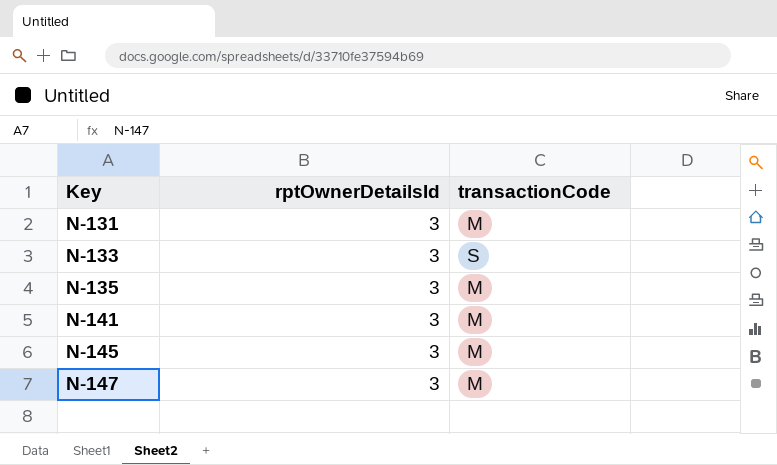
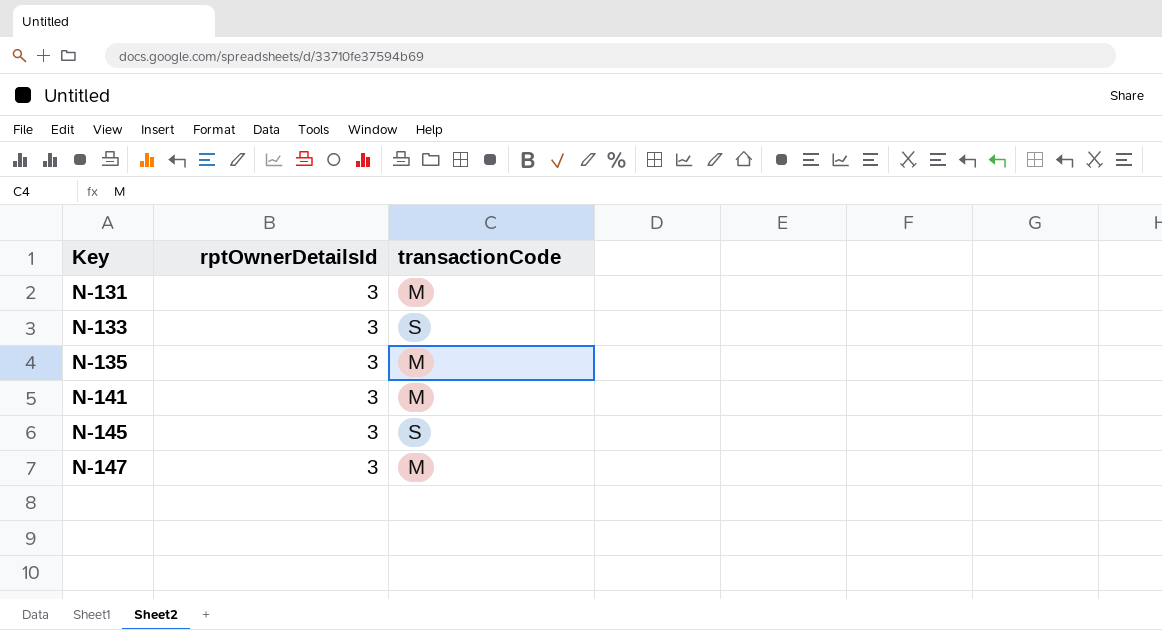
N-145 | transactionCode: M -> S

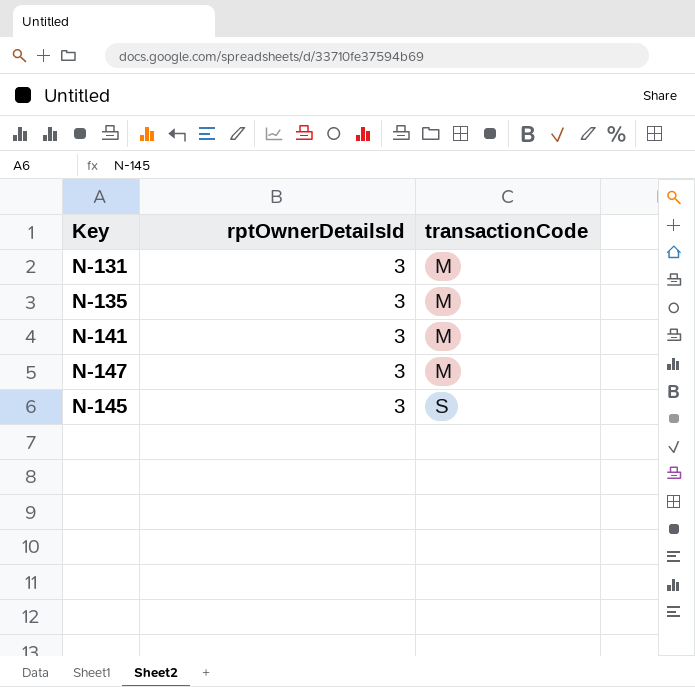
row order: Key ascending -> transactionCode ascending
row N-133: 3 | S -> none

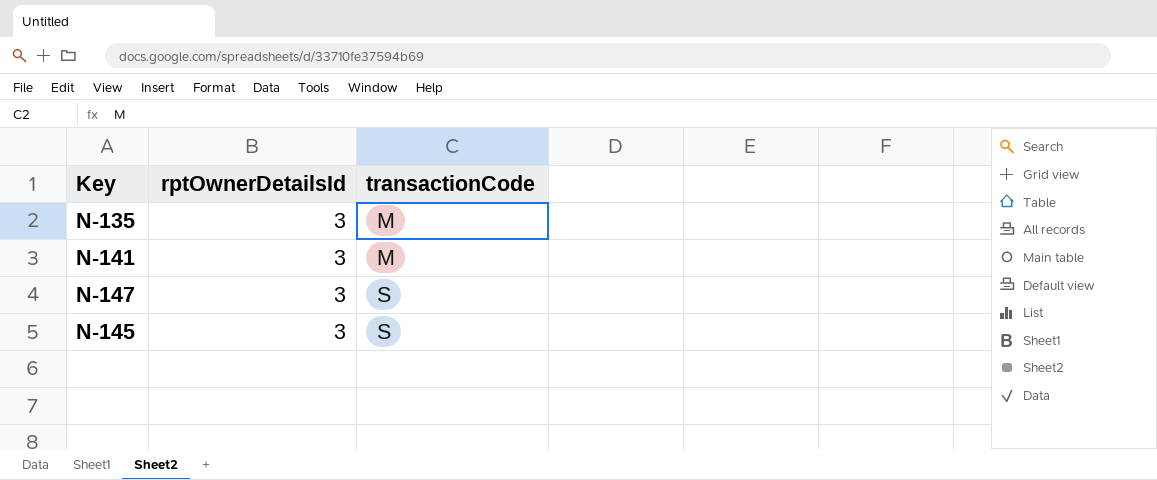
row N-131: 3 | M -> none
N-147 | transactionCode: M -> S

